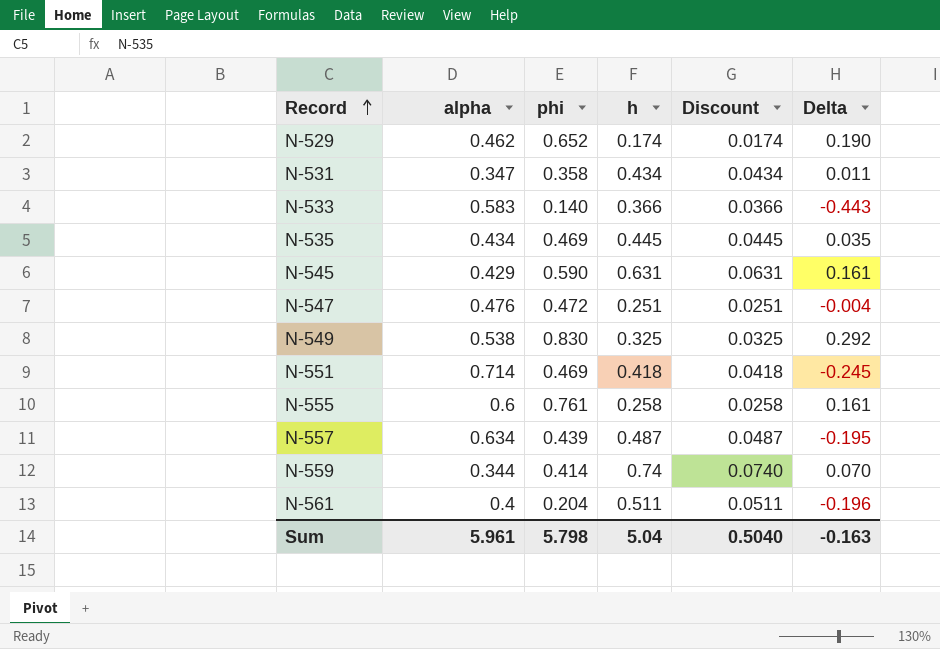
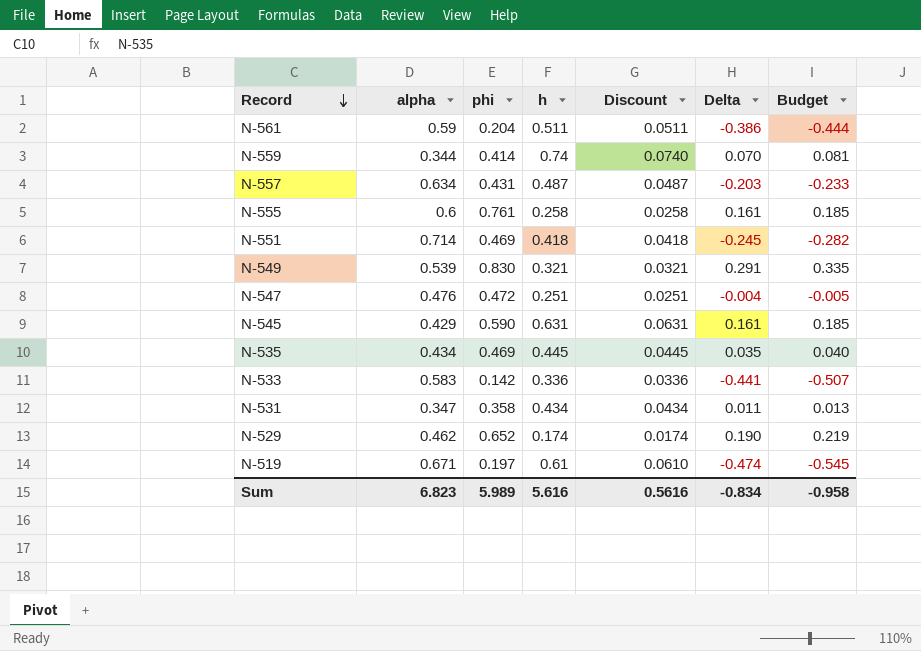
row order: Record ascending -> Record descending
column Budget | formula: none -> [Delta] * 1.15
N-561 | alpha: 0.4 -> 0.59
N-561 | Delta: -0.196 -> -0.386
N-557 | phi: 0.439 -> 0.431
N-557 | Delta: -0.195 -> -0.203
N-549 | alpha: 0.538 -> 0.539
N-549 | h: 0.325 -> 0.321
N-549 | Discount: 0.0325 -> 0.0321
N-549 | Delta: 0.292 -> 0.291
N-533 | phi: 0.140 -> 0.142
N-533 | h: 0.366 -> 0.336
N-533 | Discount: 0.0366 -> 0.0336
N-533 | Delta: -0.443 -> -0.441
row N-519: none -> 0.671 | 0.197 | 0.61 | 0.0610 | -0.474 | -0.545
Sum | alpha: 5.961 -> 6.823
Sum | phi: 5.798 -> 5.989
Sum | h: 5.04 -> 5.616
Sum | Discount: 0.5040 -> 0.5616
Sum | Delta: -0.163 -> -0.834

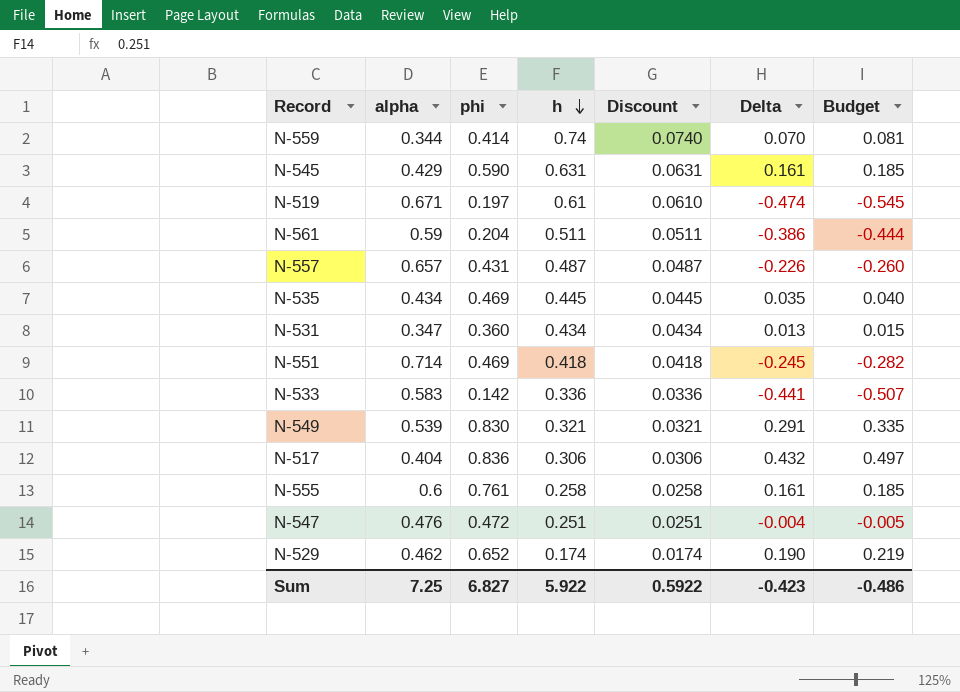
row order: Record descending -> h descending
N-557 | alpha: 0.634 -> 0.657
N-557 | Delta: -0.203 -> -0.226
N-557 | Budget: -0.233 -> -0.260
N-531 | phi: 0.358 -> 0.360
N-531 | Delta: 0.011 -> 0.013
N-531 | Budget: 0.013 -> 0.015
row N-517: none -> 0.404 | 0.836 | 0.306 | 0.0306 | 0.432 | 0.497
Sum | alpha: 6.823 -> 7.25
Sum | phi: 5.989 -> 6.827
Sum | h: 5.616 -> 5.922
Sum | Discount: 0.5616 -> 0.5922
Sum | Delta: -0.834 -> -0.423
Sum | Budget: -0.958 -> -0.486

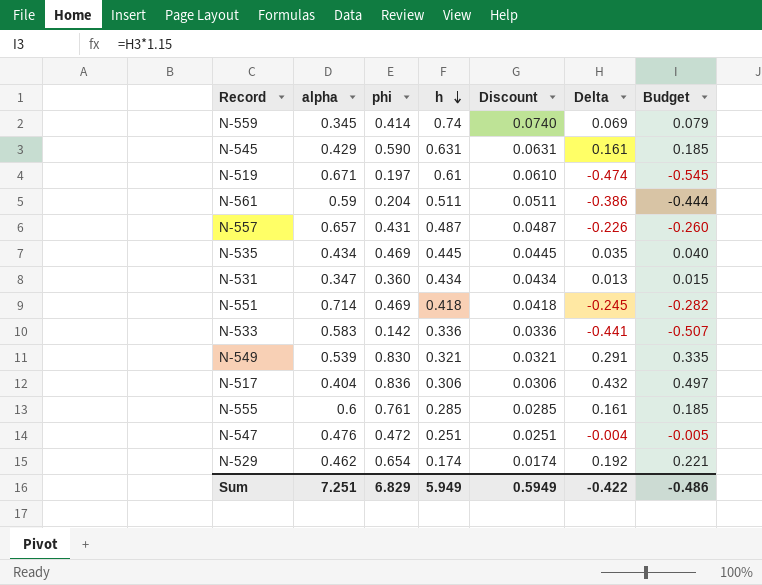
N-559 | alpha: 0.344 -> 0.345
N-559 | Delta: 0.070 -> 0.069
N-559 | Budget: 0.081 -> 0.079
N-555 | h: 0.258 -> 0.285
N-555 | Discount: 0.0258 -> 0.0285
N-529 | phi: 0.652 -> 0.654
N-529 | Delta: 0.190 -> 0.192
N-529 | Budget: 0.219 -> 0.221
Sum | alpha: 7.25 -> 7.251
Sum | phi: 6.827 -> 6.829
Sum | h: 5.922 -> 5.949
Sum | Discount: 0.5922 -> 0.5949
Sum | Delta: -0.423 -> -0.422

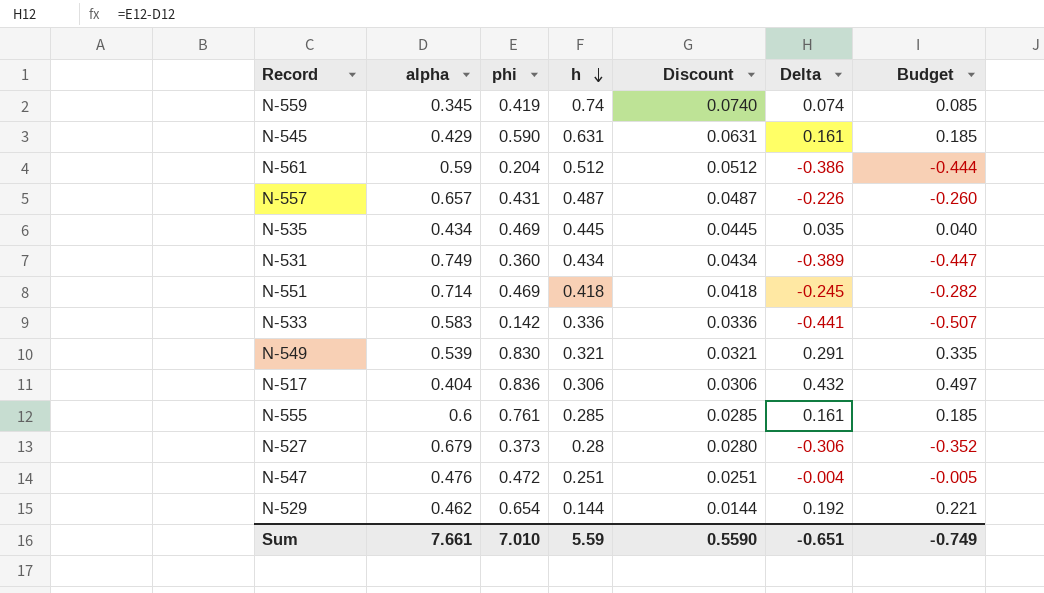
row N-519: 0.671 | 0.197 | 0.61 | 0.0610 | -0.474 | -0.545 -> none
N-559 | phi: 0.414 -> 0.419
N-559 | Delta: 0.069 -> 0.074
N-559 | Budget: 0.079 -> 0.085
N-561 | h: 0.511 -> 0.512
N-561 | Discount: 0.0511 -> 0.0512
N-531 | alpha: 0.347 -> 0.749
N-531 | Delta: 0.013 -> -0.389
N-531 | Budget: 0.015 -> -0.447
row N-527: none -> 0.679 | 0.373 | 0.28 | 0.0280 | -0.306 | -0.352
N-529 | h: 0.174 -> 0.144
N-529 | Discount: 0.0174 -> 0.0144
Sum | alpha: 7.251 -> 7.661
Sum | phi: 6.829 -> 7.010
Sum | h: 5.949 -> 5.59
Sum | Discount: 0.5949 -> 0.5590
Sum | Delta: -0.422 -> -0.651
Sum | Budget: -0.486 -> -0.749

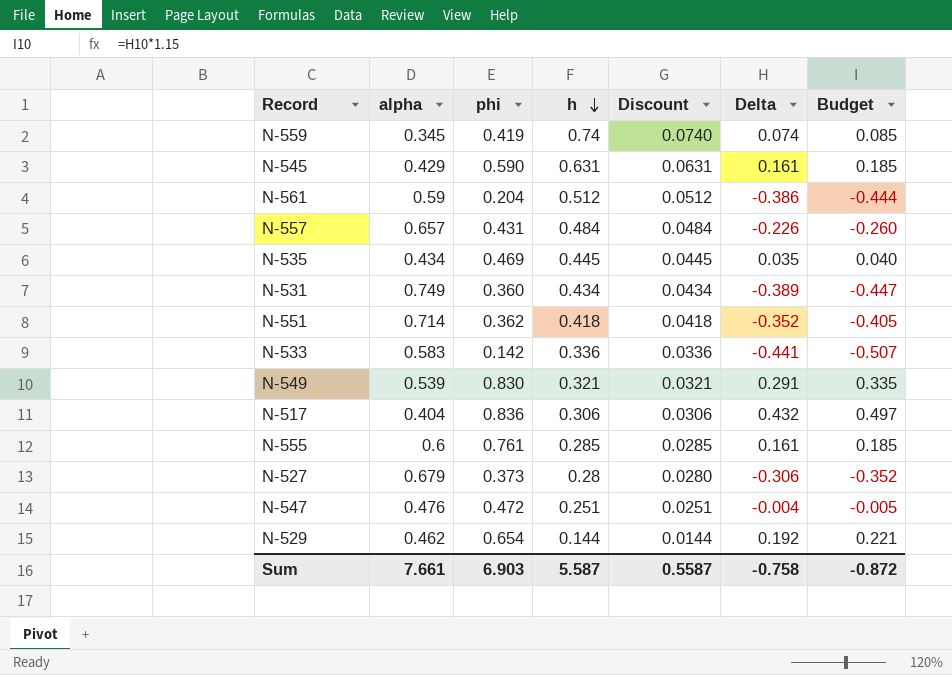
N-557 | h: 0.487 -> 0.484
N-557 | Discount: 0.0487 -> 0.0484
N-551 | phi: 0.469 -> 0.362
N-551 | Delta: -0.245 -> -0.352
N-551 | Budget: -0.282 -> -0.405
Sum | phi: 7.010 -> 6.903
Sum | h: 5.59 -> 5.587
Sum | Discount: 0.5590 -> 0.5587
Sum | Delta: -0.651 -> -0.758
Sum | Budget: -0.749 -> -0.872

